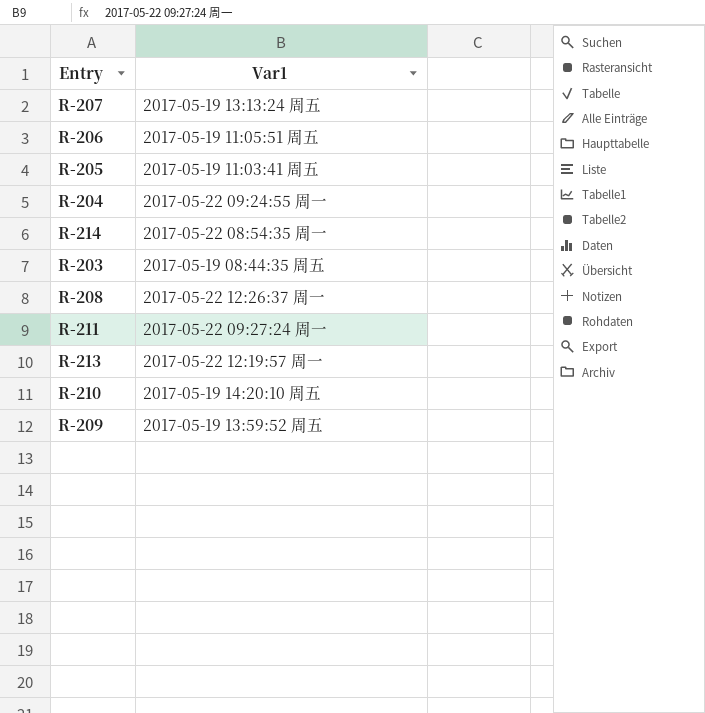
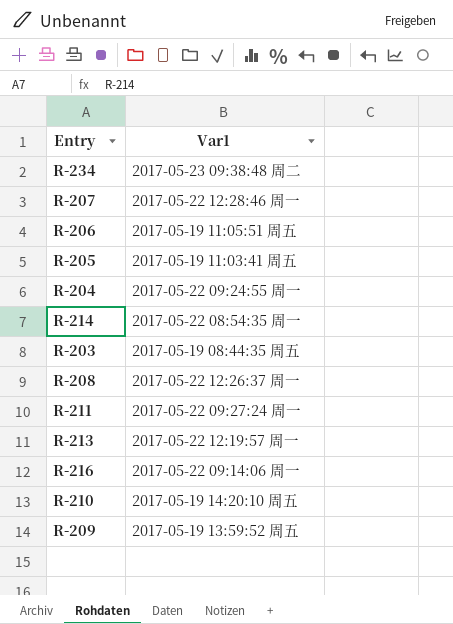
row R-234: none -> 2017-05-23 09:38:48 周二
R-207 | Var1: 2017-05-19 13:13:24 周五 -> 2017-05-22 12:28:46 周一
row R-216: none -> 2017-05-22 09:14:06 周一

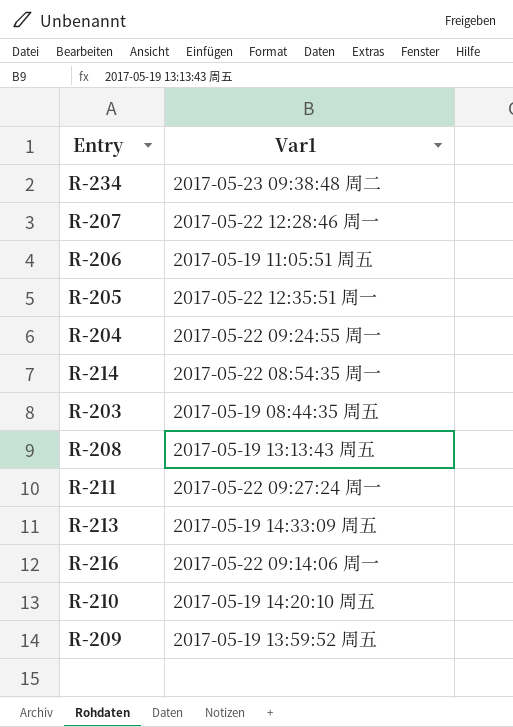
R-205 | Var1: 2017-05-19 11:03:41 周五 -> 2017-05-22 12:35:51 周一
R-208 | Var1: 2017-05-22 12:26:37 周一 -> 2017-05-19 13:13:43 周五
R-213 | Var1: 2017-05-22 12:19:57 周一 -> 2017-05-19 14:33:09 周五

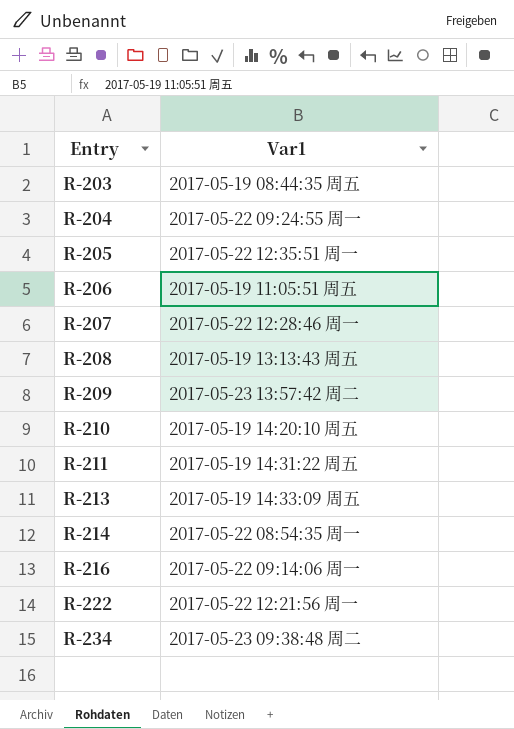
row order: none -> Entry ascending
R-209 | Var1: 2017-05-19 13:59:52 周五 -> 2017-05-23 13:57:42 周二
R-211 | Var1: 2017-05-22 09:27:24 周一 -> 2017-05-19 14:31:22 周五
row R-222: none -> 2017-05-22 12:21:56 周一

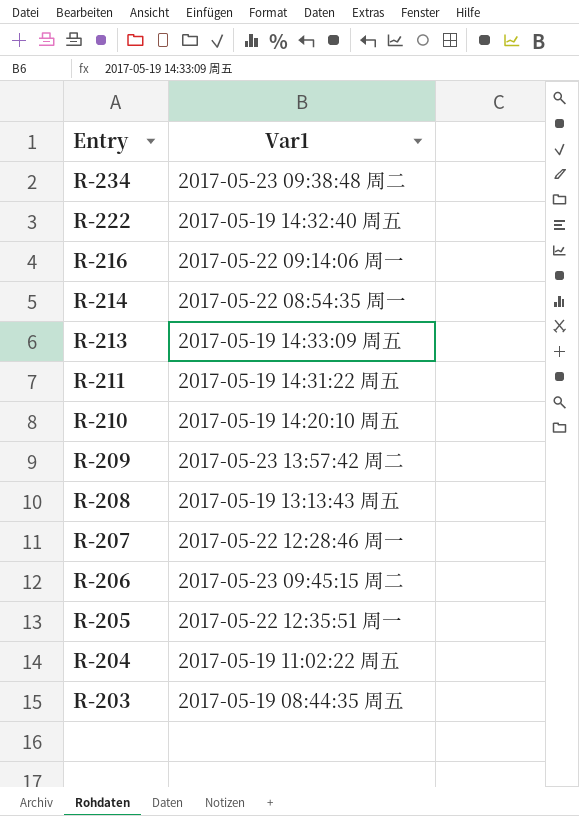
row order: Entry ascending -> Entry descending
R-222 | Var1: 2017-05-22 12:21:56 周一 -> 2017-05-19 14:32:40 周五
R-206 | Var1: 2017-05-19 11:05:51 周五 -> 2017-05-23 09:45:15 周二
R-204 | Var1: 2017-05-22 09:24:55 周一 -> 2017-05-19 11:02:22 周五

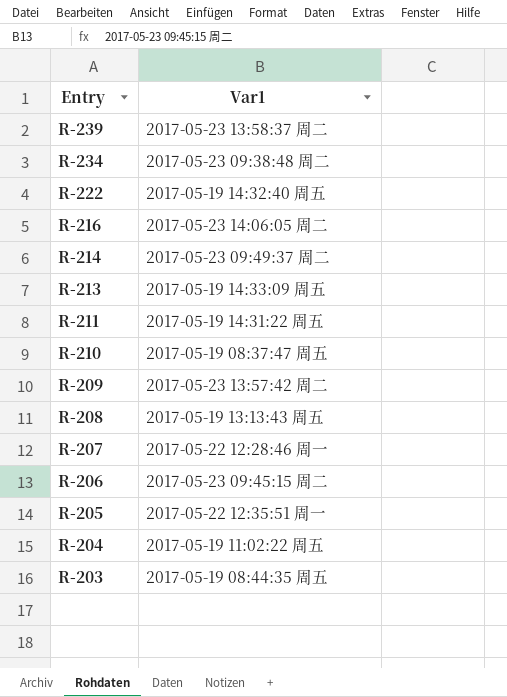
row R-239: none -> 2017-05-23 13:58:37 周二
R-216 | Var1: 2017-05-22 09:14:06 周一 -> 2017-05-23 14:06:05 周二
R-214 | Var1: 2017-05-22 08:54:35 周一 -> 2017-05-23 09:49:37 周二
R-210 | Var1: 2017-05-19 14:20:10 周五 -> 2017-05-19 08:37:47 周五

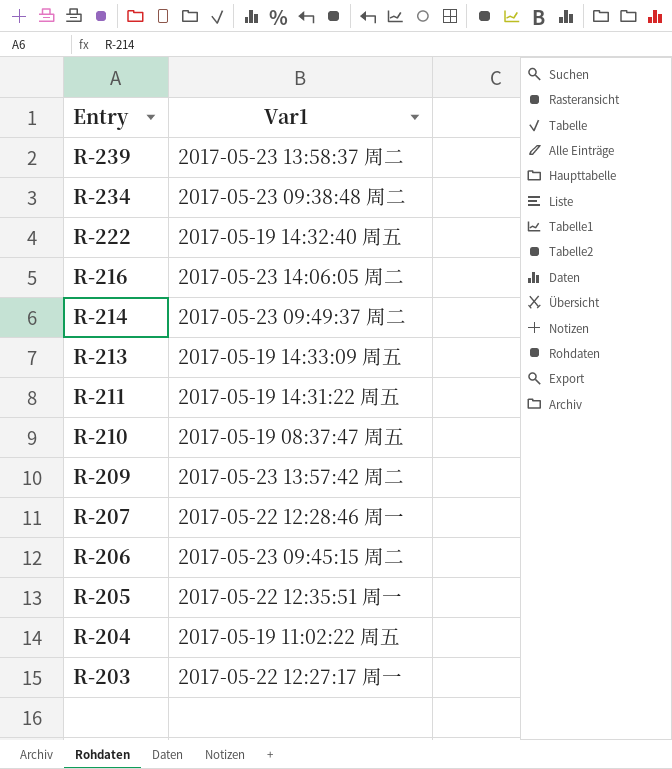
row R-208: 2017-05-19 13:13:43 周五 -> none
R-203 | Var1: 2017-05-19 08:44:35 周五 -> 2017-05-22 12:27:17 周一

